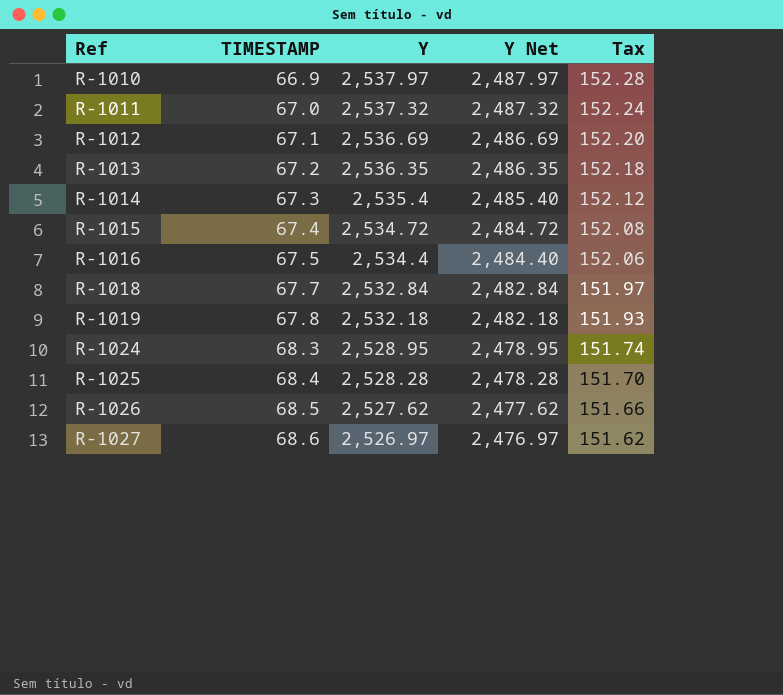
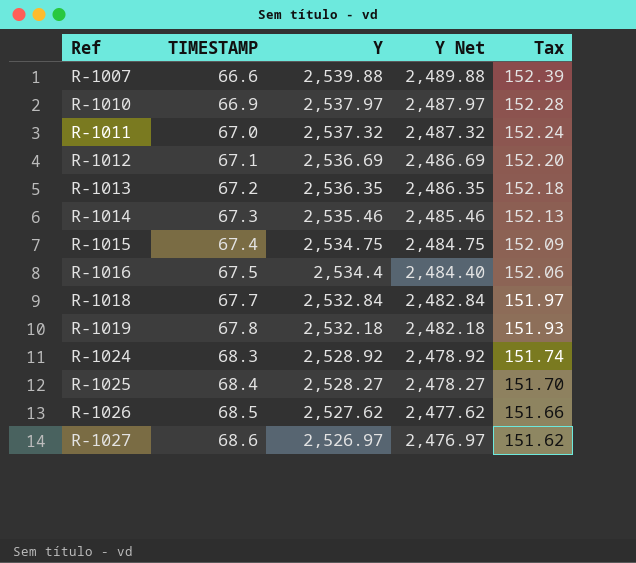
row R-1007: none -> 66.6 | 2,539.88 | 2,489.88 | 152.39
R-1014 | Y: 2,535.4 -> 2,535.46
R-1014 | Y Net: 2,485.40 -> 2,485.46
R-1014 | Tax: 152.12 -> 152.13
R-1015 | Y: 2,534.72 -> 2,534.75
R-1015 | Y Net: 2,484.72 -> 2,484.75
R-1015 | Tax: 152.08 -> 152.09
R-1024 | Y: 2,528.95 -> 2,528.92
R-1024 | Y Net: 2,478.95 -> 2,478.92
R-1025 | Y: 2,528.28 -> 2,528.27
R-1025 | Y Net: 2,478.28 -> 2,478.27

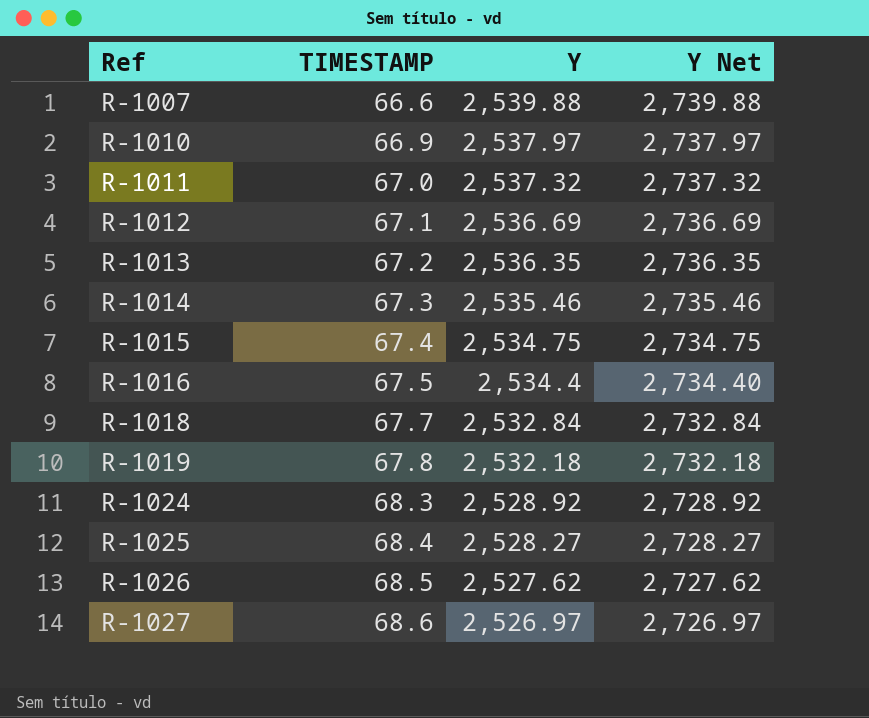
column Tax | formula: [Y] * 0.06 -> none
column Y Net | formula: [Y] - 50 -> [Y] + 200

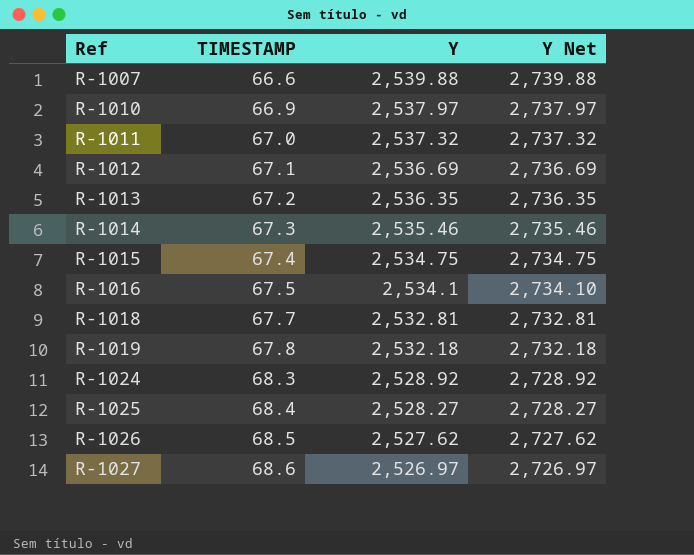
R-1016 | Y: 2,534.4 -> 2,534.1
R-1016 | Y Net: 2,734.40 -> 2,734.10
R-1018 | Y: 2,532.84 -> 2,532.81
R-1018 | Y Net: 2,732.84 -> 2,732.81

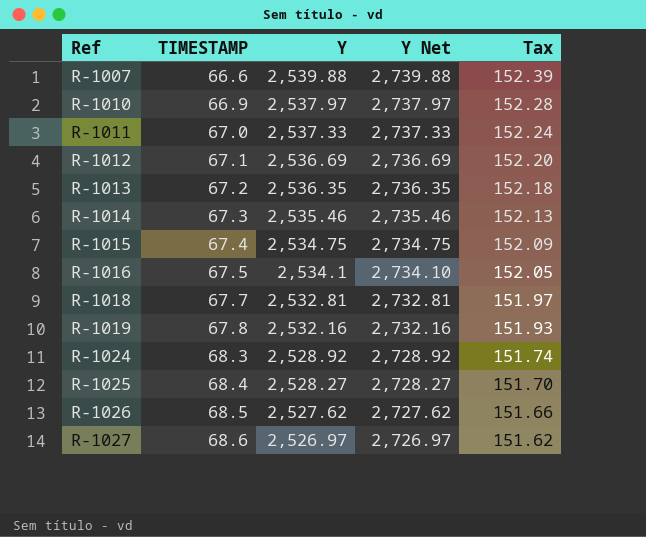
column Tax | formula: none -> [Y] * 0.06
R-1011 | Y: 2,537.32 -> 2,537.33
R-1011 | Y Net: 2,737.32 -> 2,737.33
R-1019 | Y: 2,532.18 -> 2,532.16
R-1019 | Y Net: 2,732.18 -> 2,732.16

